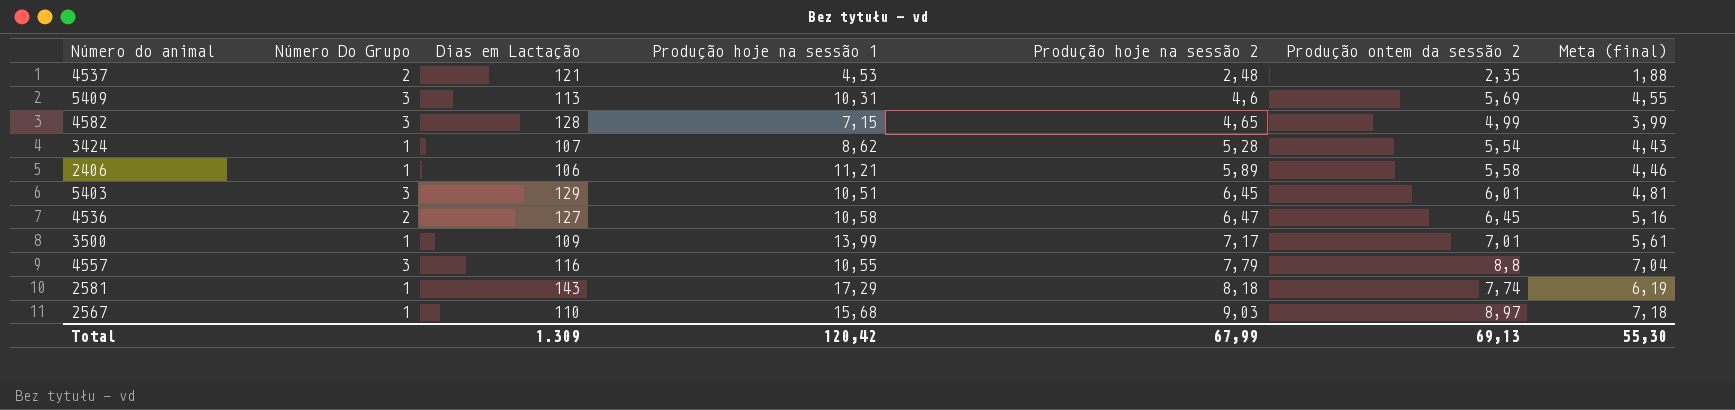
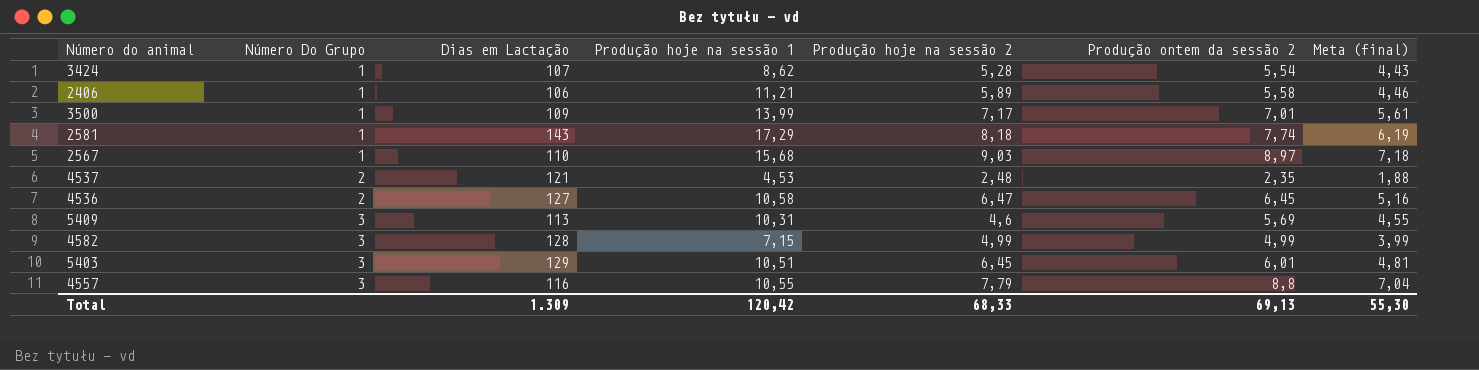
row order: Produção hoje na sessão 2 ascending -> Número Do Grupo ascending
4582 | Produção hoje na sessão 2: 4,65 -> 4,99
Total | Produção hoje na sessão 2: 67,99 -> 68,33

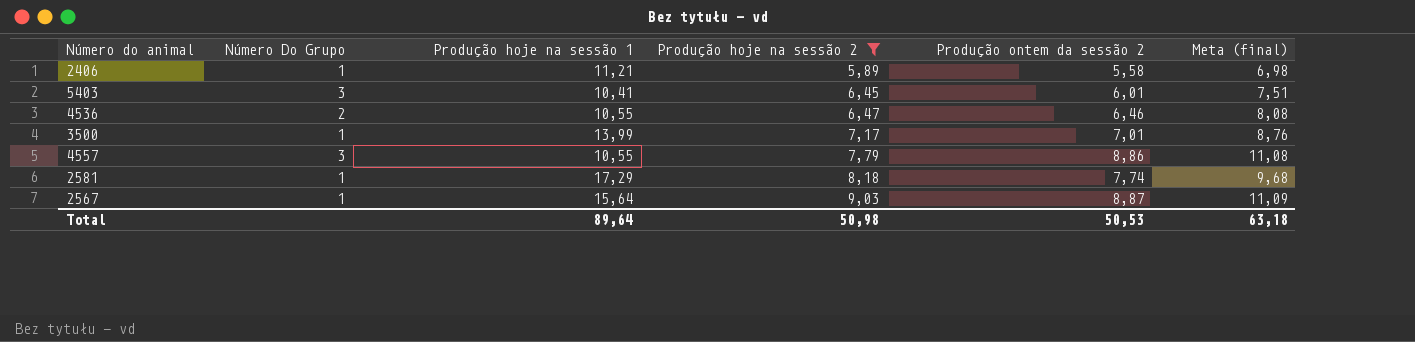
filter: none -> Produção hoje na sessão 2 >= 5,89
row order: Número Do Grupo ascending -> Produção hoje na sessão 2 ascending
column Dias em Lactação | position: 3 -> none
column Meta (final) | formula: [Produção ontem da sessão 2] * 0,8 -> [Produção ontem da sessão 2] * 1,25
5403 | Produção hoje na sessão 1: 10,51 -> 10,41
4536 | Produção hoje na sessão 1: 10,58 -> 10,55
4536 | Produção ontem da sessão 2: 6,45 -> 6,46
4557 | Produção ontem da sessão 2: 8,8 -> 8,86
2567 | Produção hoje na sessão 1: 15,68 -> 15,64
2567 | Produção ontem da sessão 2: 8,97 -> 8,87
Total | Produção hoje na sessão 1: 120,42 -> 89,64
Total | Produção hoje na sessão 2: 68,33 -> 50,98
Total | Produção ontem da sessão 2: 69,13 -> 50,53
Total | Meta (final): 55,30 -> 63,18

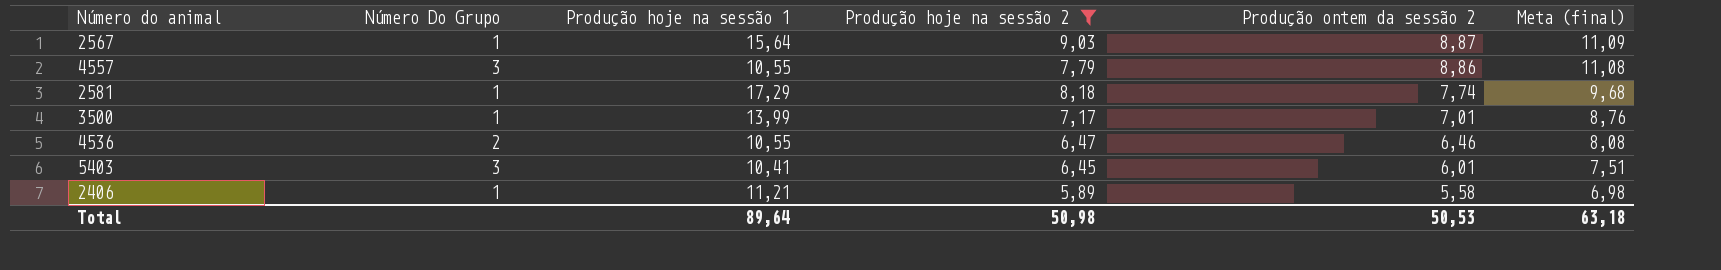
row order: Produção hoje na sessão 2 ascending -> Produção ontem da sessão 2 descending

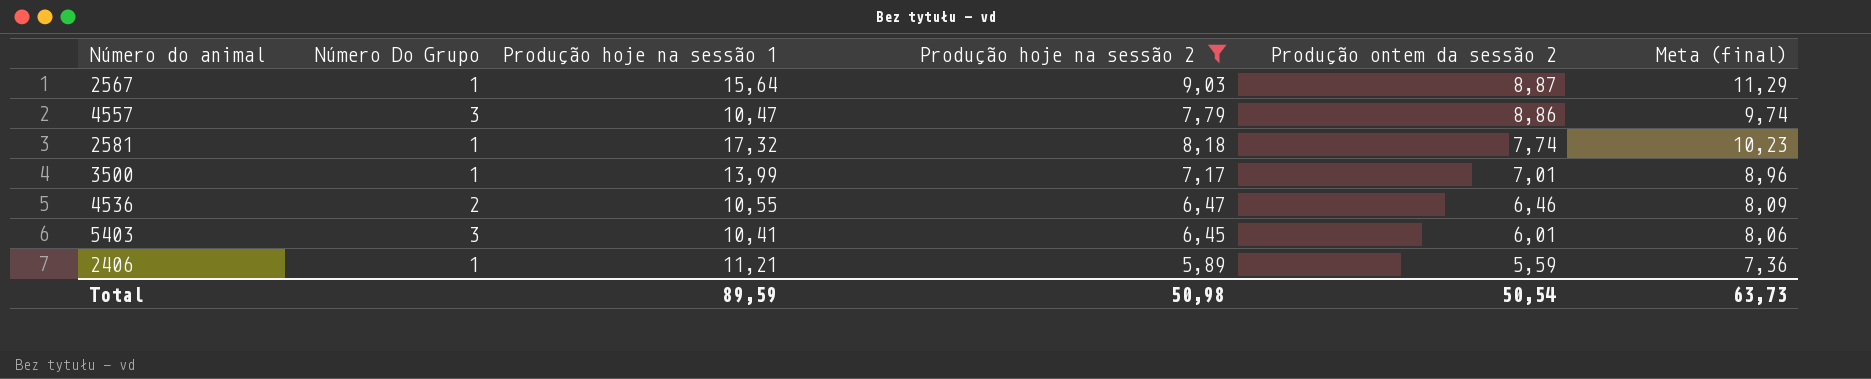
column Meta (final) | formula: [Produção ontem da sessão 2] * 1,25 -> [Produção hoje na sessão 2] * 1,25
4557 | Produção hoje na sessão 1: 10,55 -> 10,47
2581 | Produção hoje na sessão 1: 17,29 -> 17,32
2406 | Produção ontem da sessão 2: 5,58 -> 5,59
Total | Produção hoje na sessão 1: 89,64 -> 89,59
Total | Produção ontem da sessão 2: 50,53 -> 50,54
Total | Meta (final): 63,18 -> 63,73

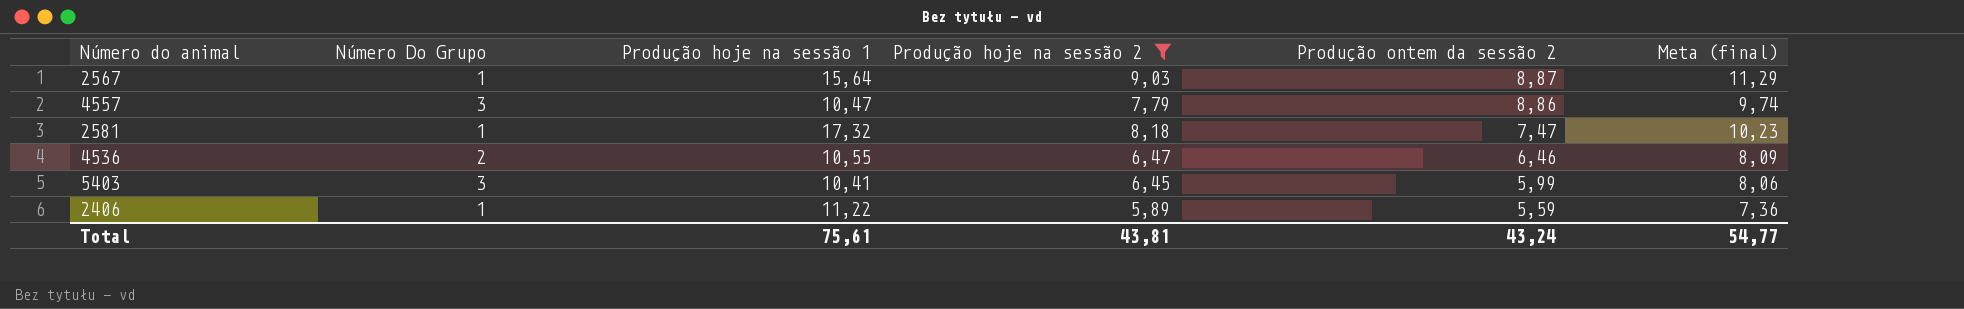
row 3500: 1 | 13,99 | 7,17 | 7,01 | 8,96 -> none
2581 | Produção ontem da sessão 2: 7,74 -> 7,47
5403 | Produção ontem da sessão 2: 6,01 -> 5,99
2406 | Produção hoje na sessão 1: 11,21 -> 11,22
Total | Produção hoje na sessão 1: 89,59 -> 75,61
Total | Produção hoje na sessão 2: 50,98 -> 43,81
Total | Produção ontem da sessão 2: 50,54 -> 43,24
Total | Meta (final): 63,73 -> 54,77

